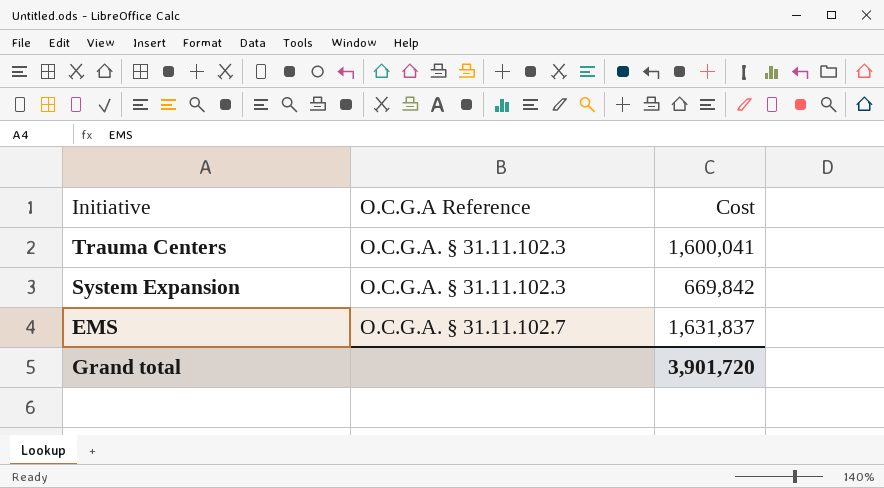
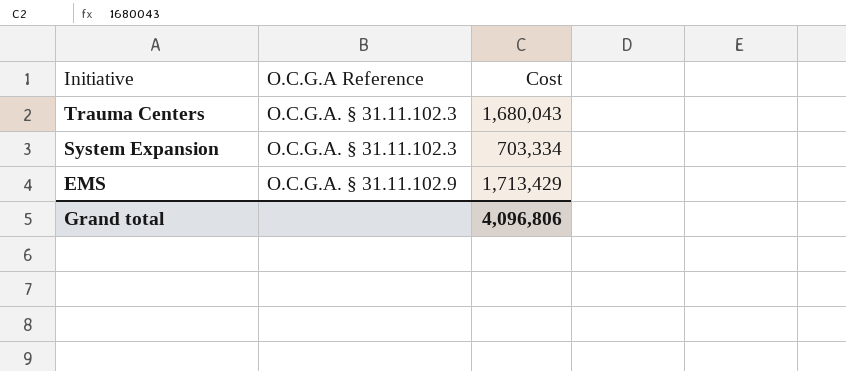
Trauma Centers | Cost: 1,600,041 -> 1,680,043
System Expansion | Cost: 669,842 -> 703,334
EMS | O.C.G.A Reference: O.C.G.A. § 31.11.102.7 -> O.C.G.A. § 31.11.102.9
EMS | Cost: 1,631,837 -> 1,713,429
Grand total | Cost: 3,901,720 -> 4,096,806

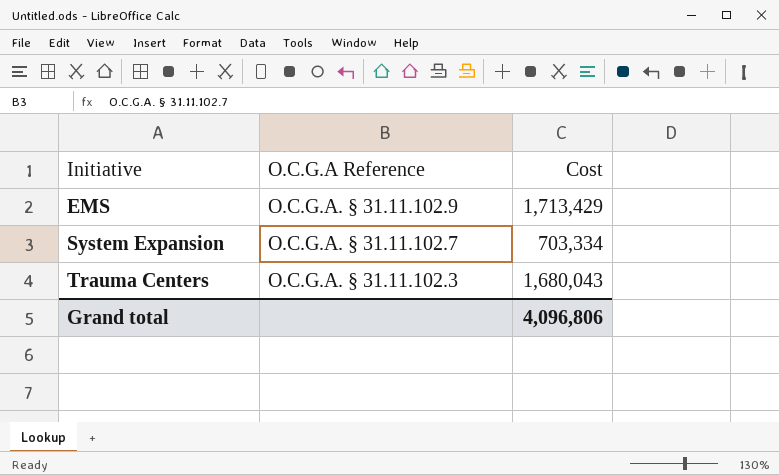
row order: Initiative descending -> Initiative ascending
System Expansion | O.C.G.A Reference: O.C.G.A. § 31.11.102.3 -> O.C.G.A. § 31.11.102.7

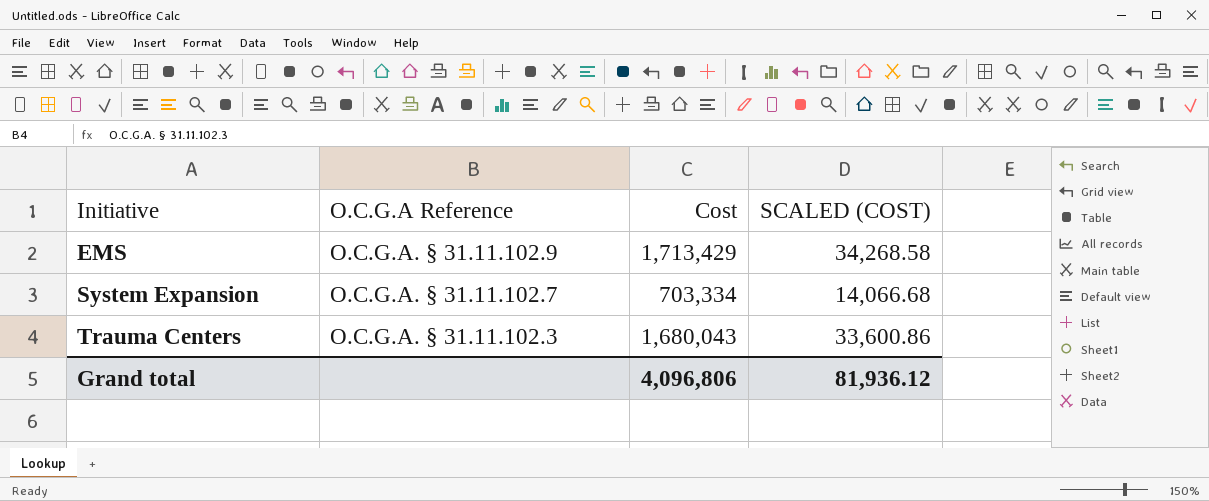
column SCALED (COST) | formula: none -> [Cost] * 0.02

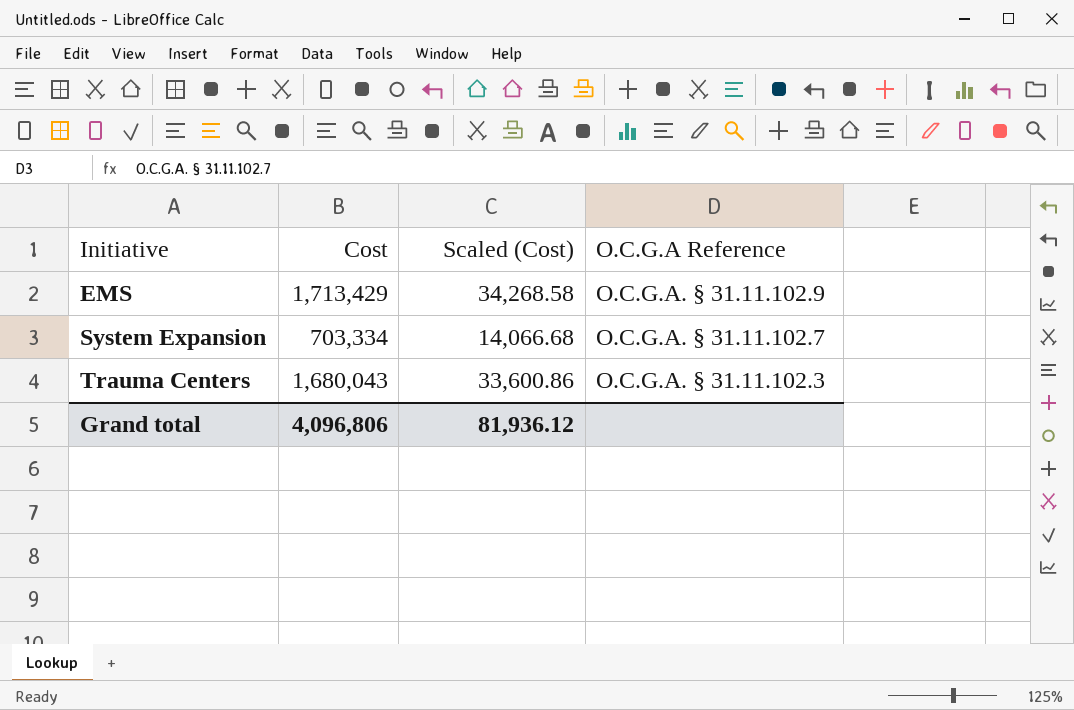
column name: SCALED (COST) -> Scaled (Cost)
column O.C.G.A Reference | position: 2 -> 4

